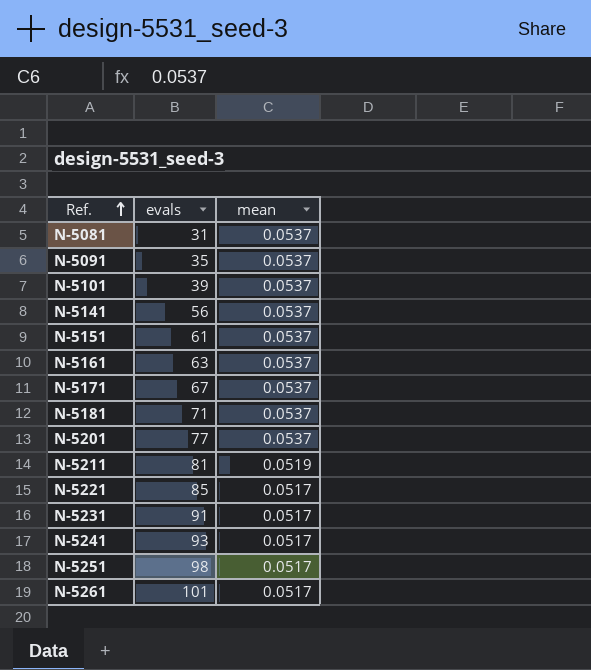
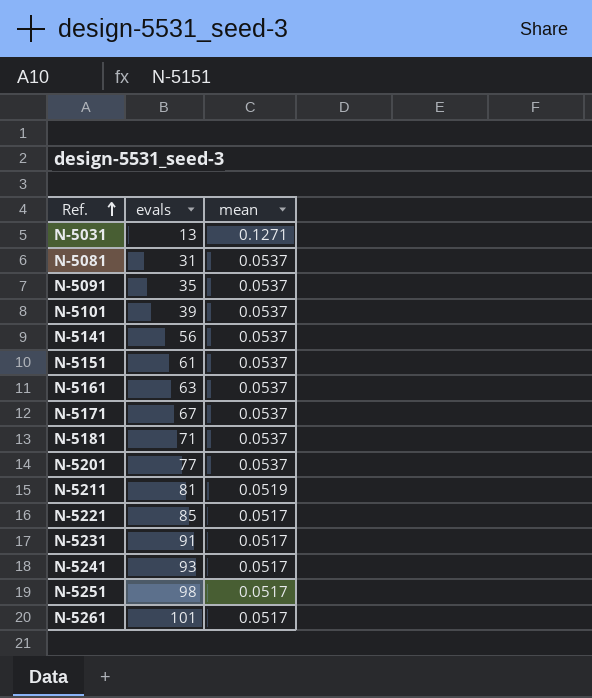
row N-5031: none -> 13 | 0.1271

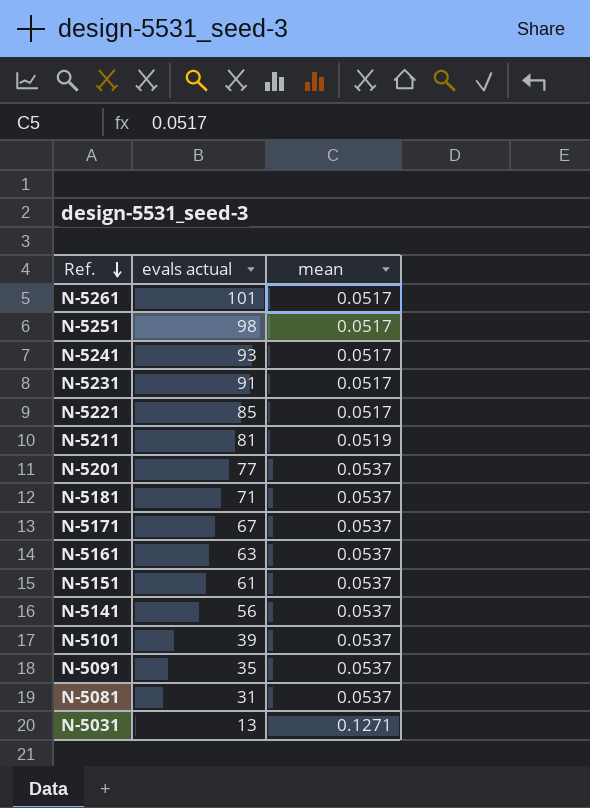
row order: Ref. ascending -> Ref. descending
column name: evals -> evals actual

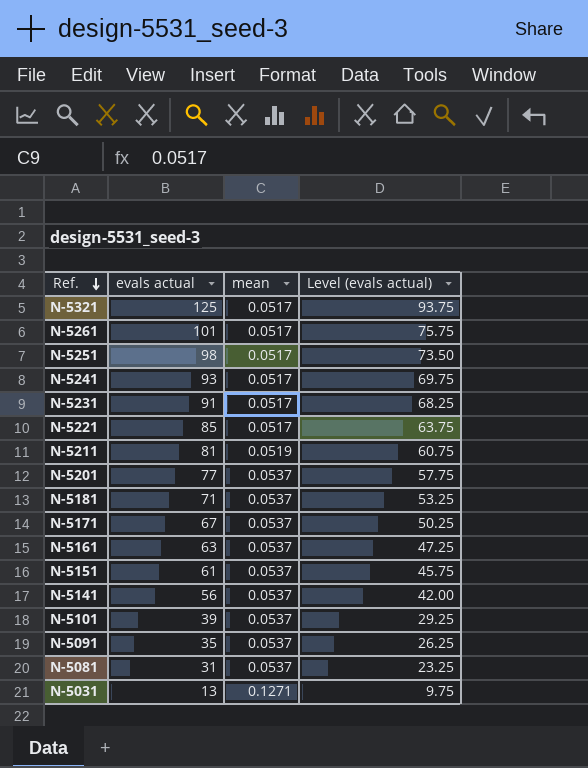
column Level (evals actual) | formula: none -> [evals actual] * 0.75
row N-5321: none -> 125 | 0.0517 | 93.75

